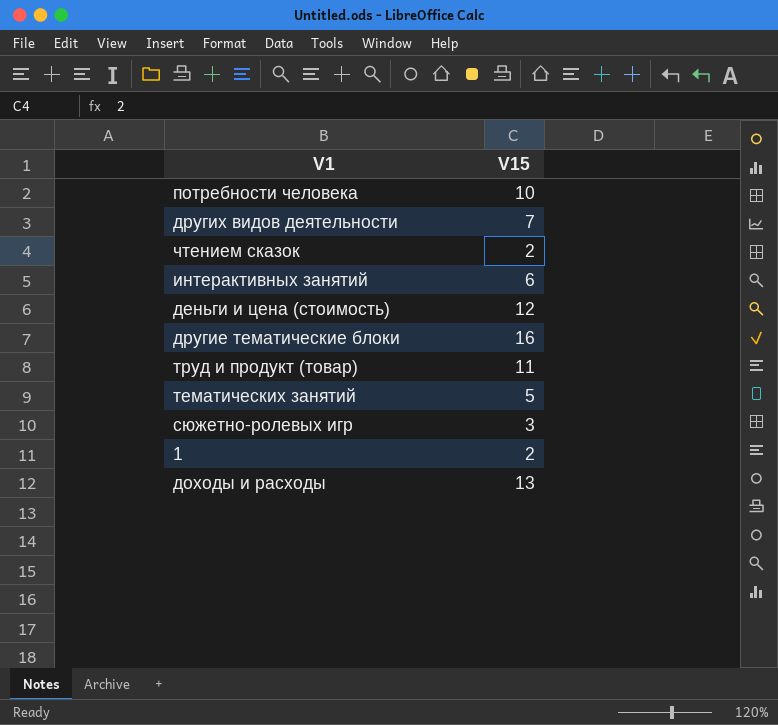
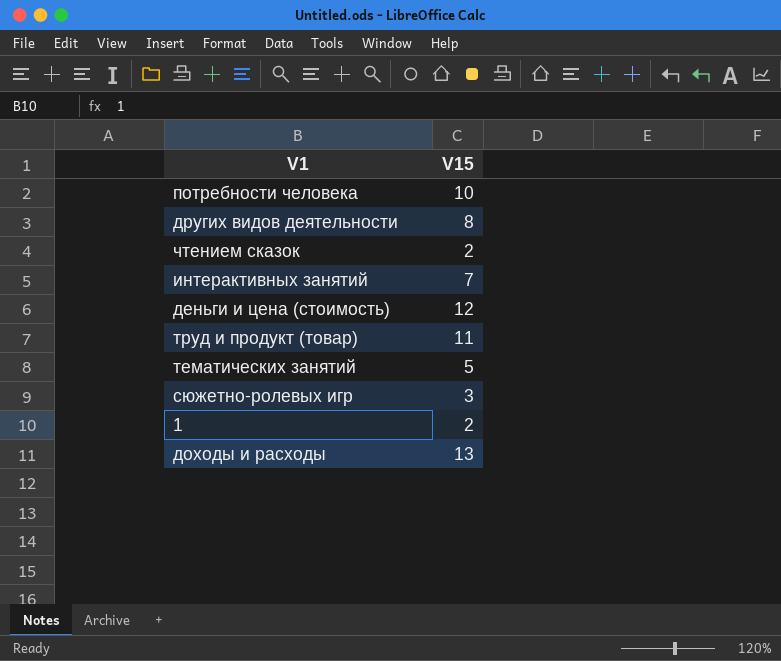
row другие тематические блоки: 16 -> none
других видов деятельности | V15: 7 -> 8
интерактивных занятий | V15: 6 -> 7

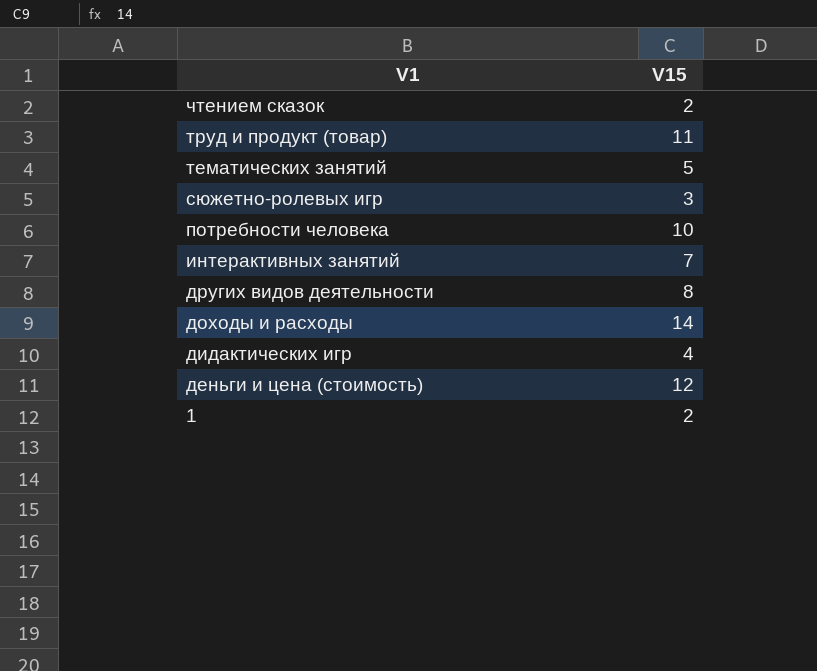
row order: none -> V1 descending
доходы и расходы | V15: 13 -> 14
row дидактических игр: none -> 4

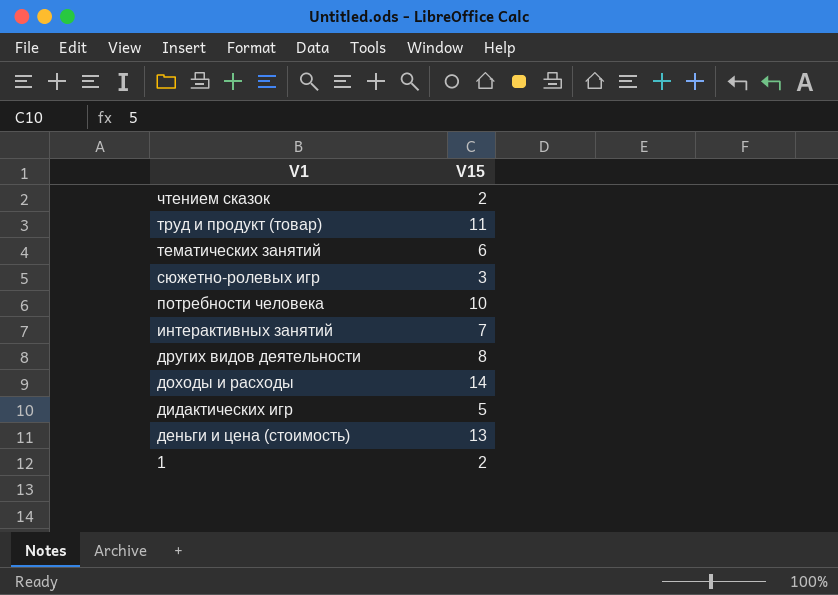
тематических занятий | V15: 5 -> 6
дидактических игр | V15: 4 -> 5
деньги и цена (стоимость) | V15: 12 -> 13

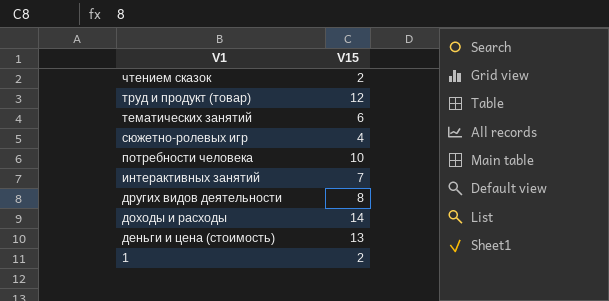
row дидактических игр: 5 -> none
труд и продукт (товар) | V15: 11 -> 12
сюжетно-ролевых игр | V15: 3 -> 4

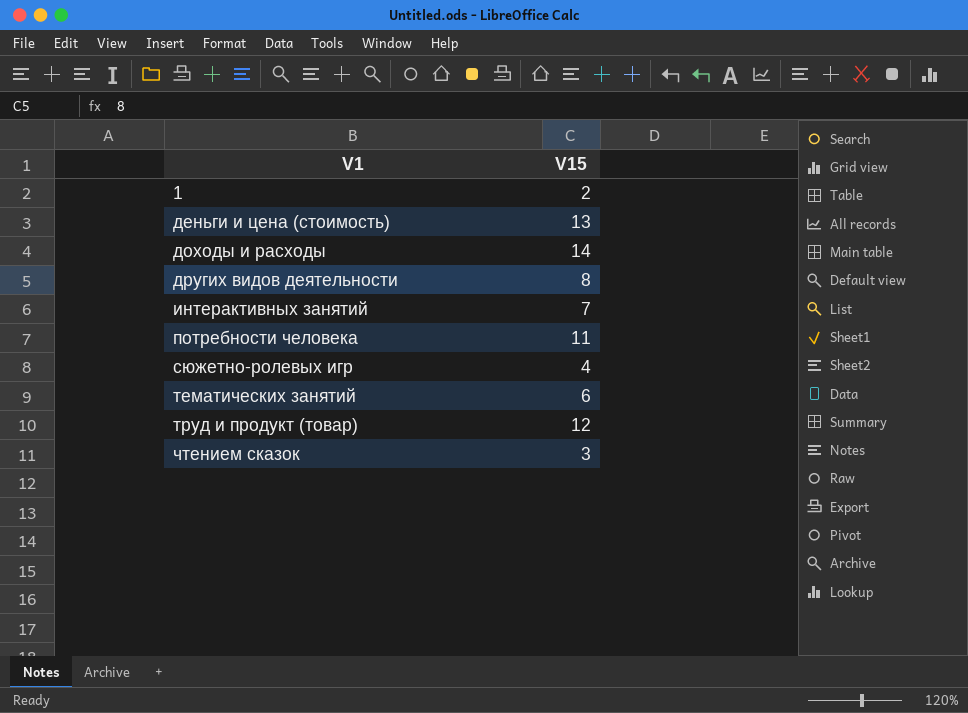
row order: V1 descending -> V1 ascending
потребности человека | V15: 10 -> 11
чтением сказок | V15: 2 -> 3

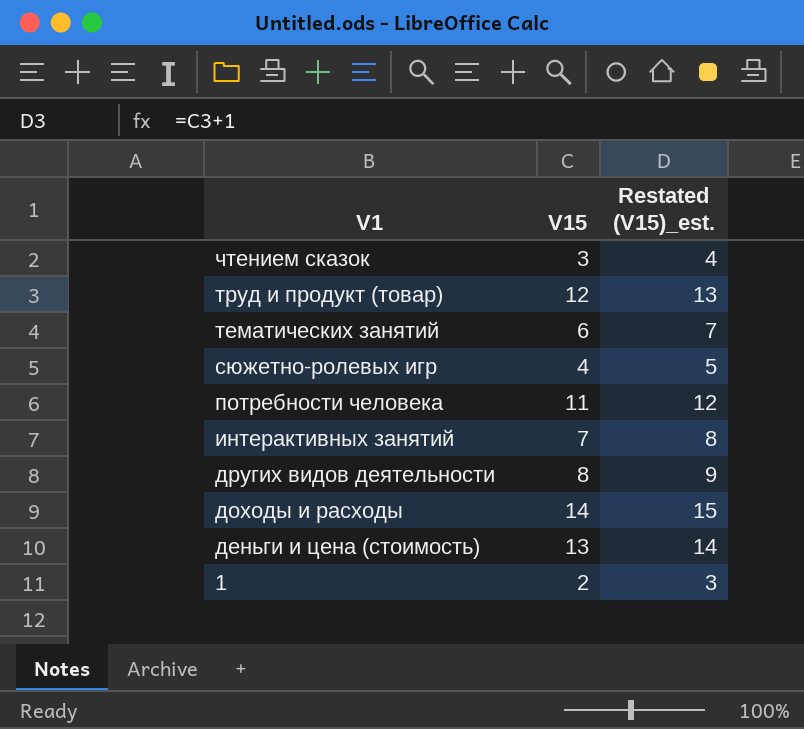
row order: V1 ascending -> V1 descending
column Restated (V15)_est. | formula: none -> [V15] + 1

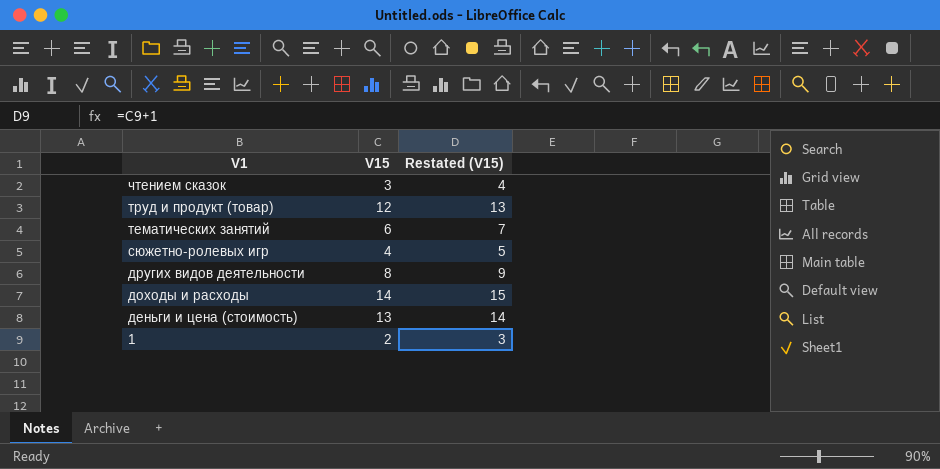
column name: Restated (V15)_est. -> Restated (V15)
row потребности человека: 11 | 12 -> none
row интерактивных занятий: 7 | 8 -> none

